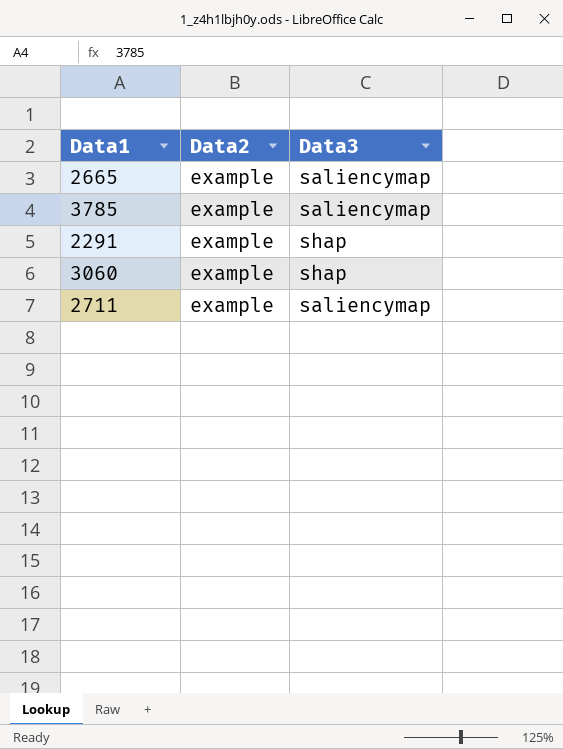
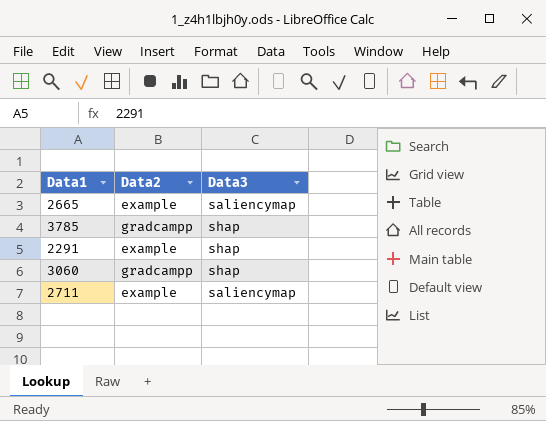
3785 | Data2: example -> gradcampp
3785 | Data3: saliencymap -> shap
3060 | Data2: example -> gradcampp

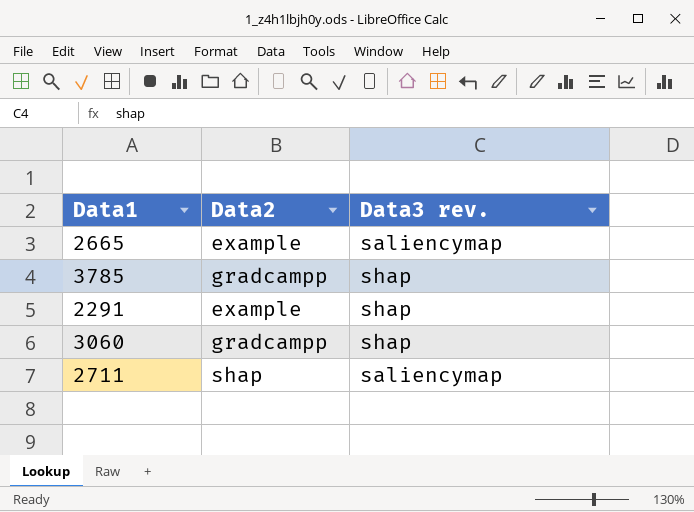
column name: Data3 -> Data3 rev.
2711 | Data2: example -> shap

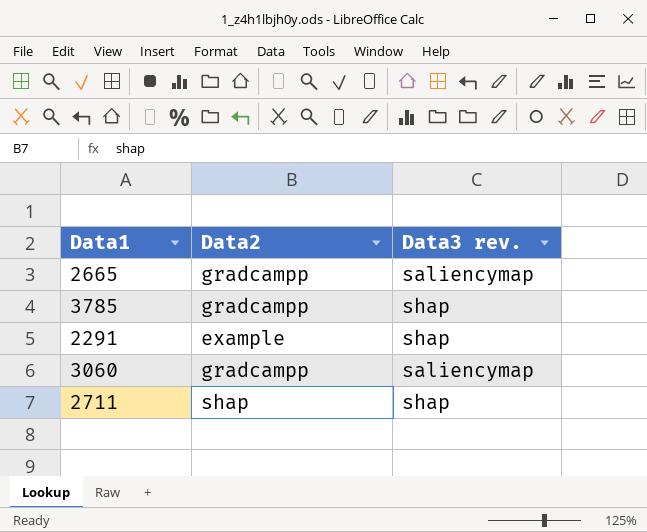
2665 | Data2: example -> gradcampp
3060 | Data3 rev.: shap -> saliencymap
2711 | Data3 rev.: saliencymap -> shap

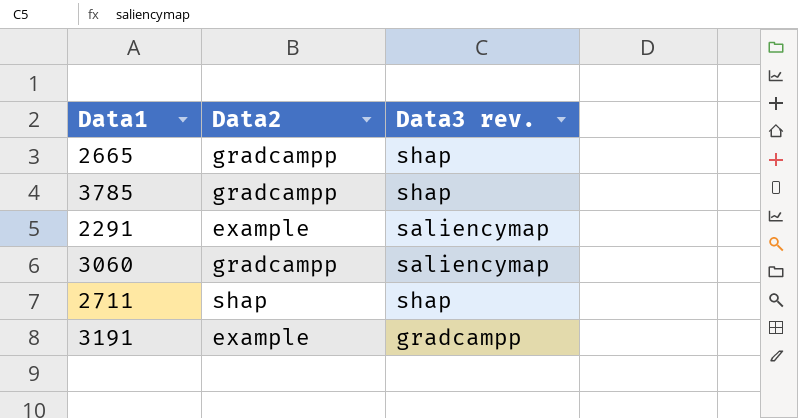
2665 | Data3 rev.: saliencymap -> shap
2291 | Data3 rev.: shap -> saliencymap
row 3191: none -> example | gradcampp

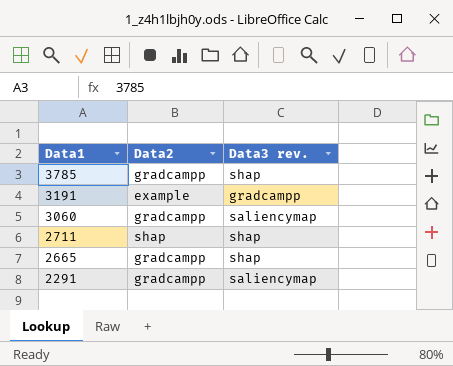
row order: none -> Data1 descending
2291 | Data2: example -> gradcampp

